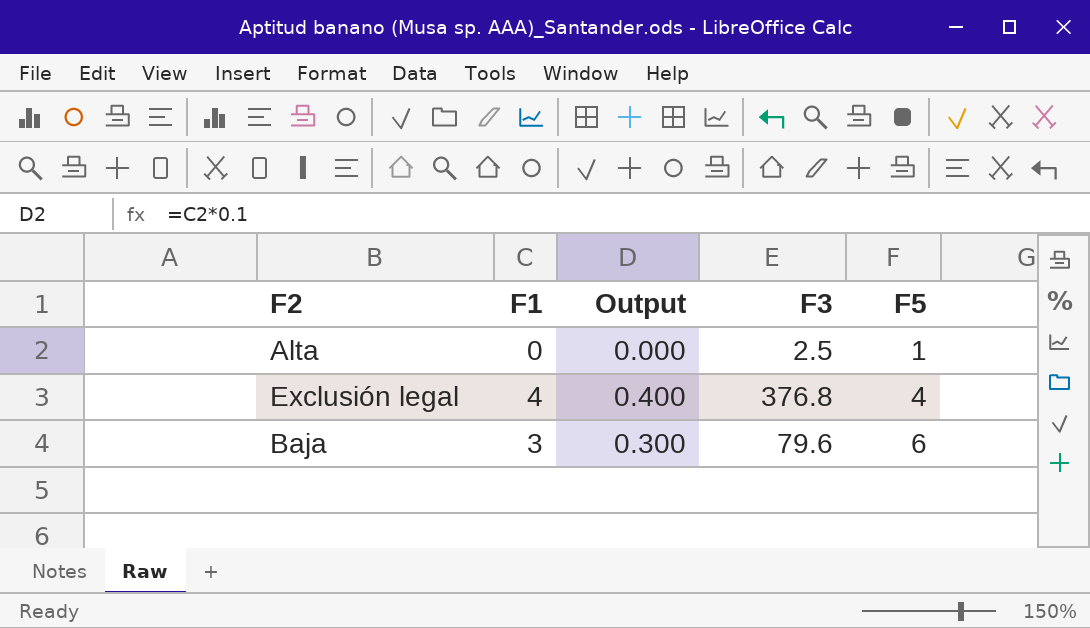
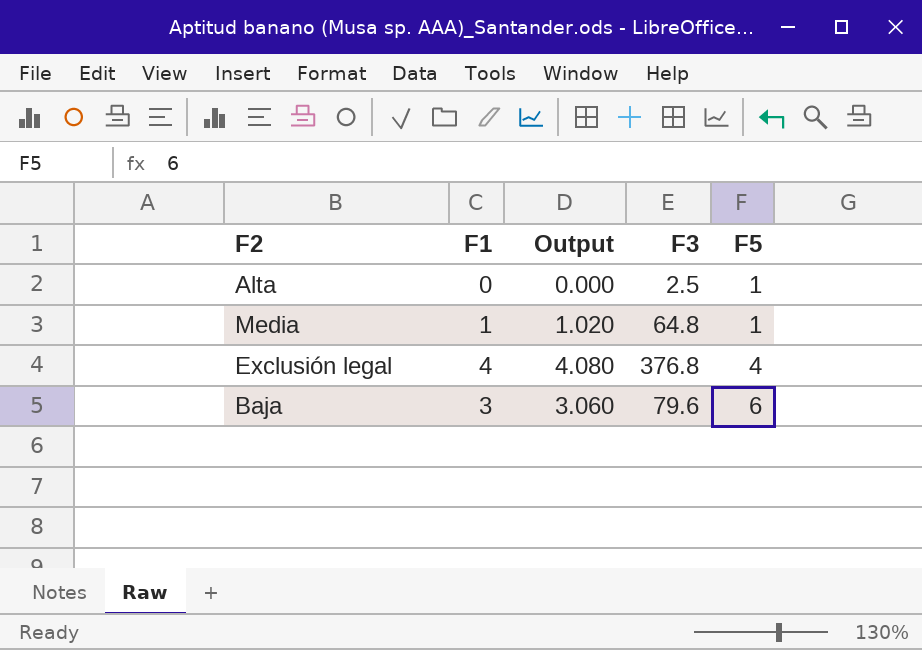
column Output | formula: [F1] * 0.1 -> [F1] * 1.02
row Media: none -> 1 | 1.020 | 64.8 | 1

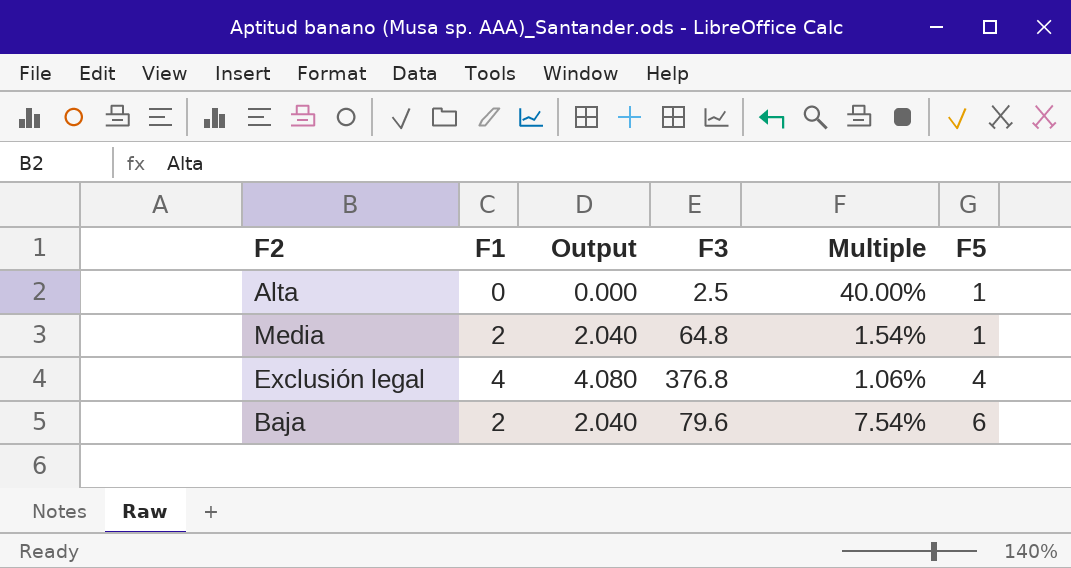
column Multiple | formula: none -> [F5] / [F3]
Media | F1: 1 -> 2
Media | Output: 1.020 -> 2.040
Baja | F1: 3 -> 2
Baja | Output: 3.060 -> 2.040

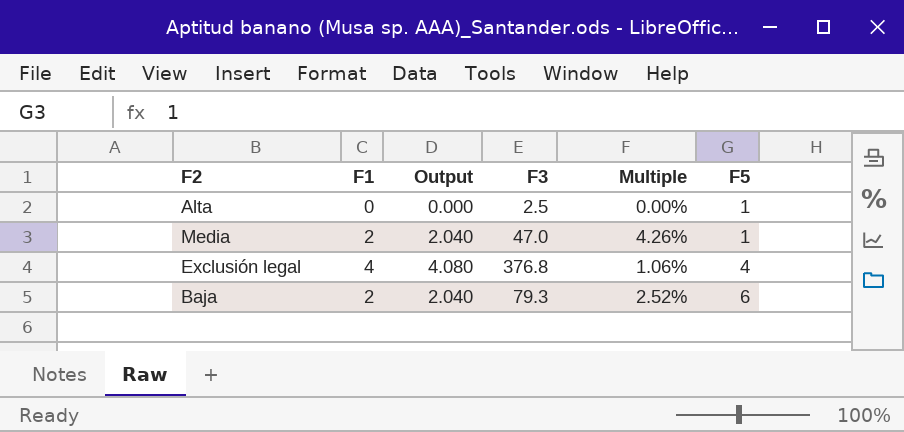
column Multiple | formula: [F5] / [F3] -> [F1] / [F3]
Media | F3: 64.8 -> 47.0
Baja | F3: 79.6 -> 79.3

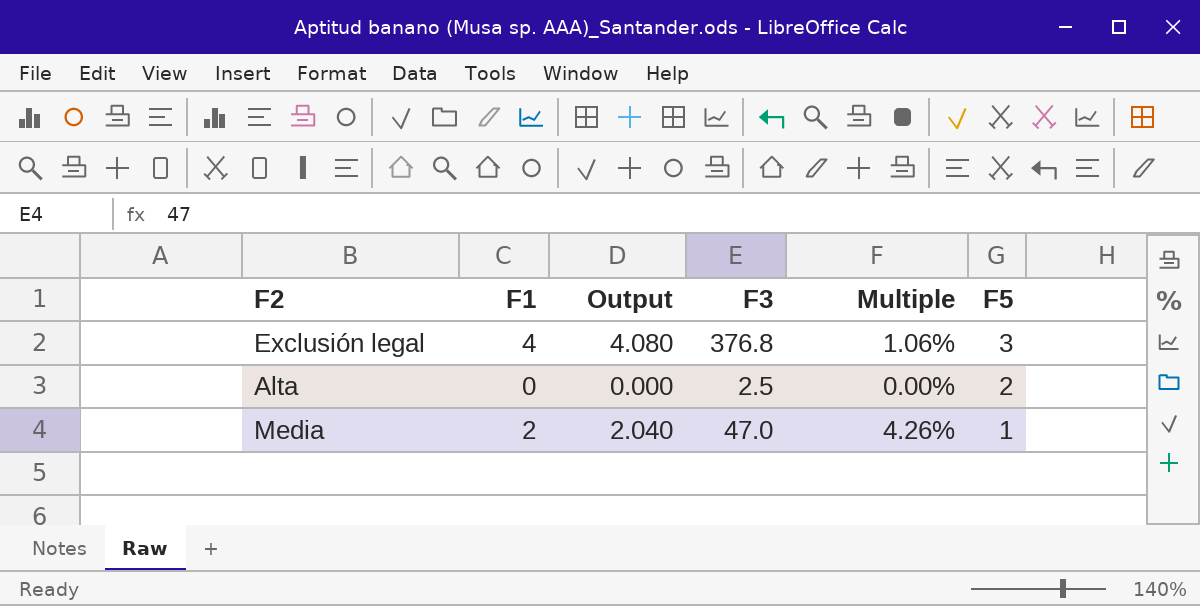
row order: F5 ascending -> F5 descending
row Baja: 2 | 2.040 | 79.3 | 2.52% | 6 -> none
Exclusión legal | F5: 4 -> 3
Alta | F5: 1 -> 2

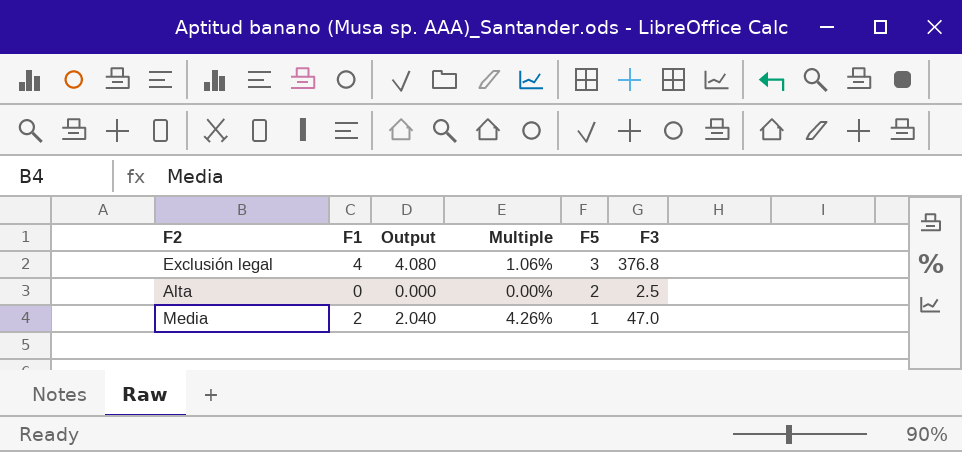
column F3 | position: 4 -> 6

